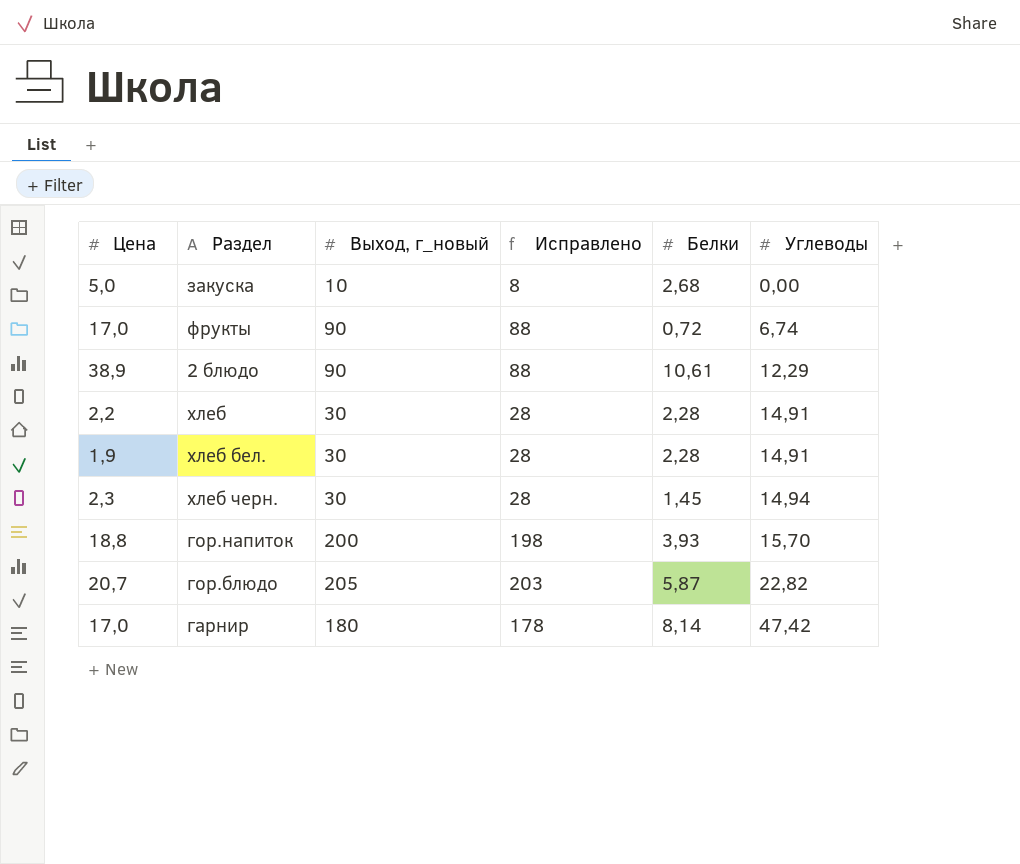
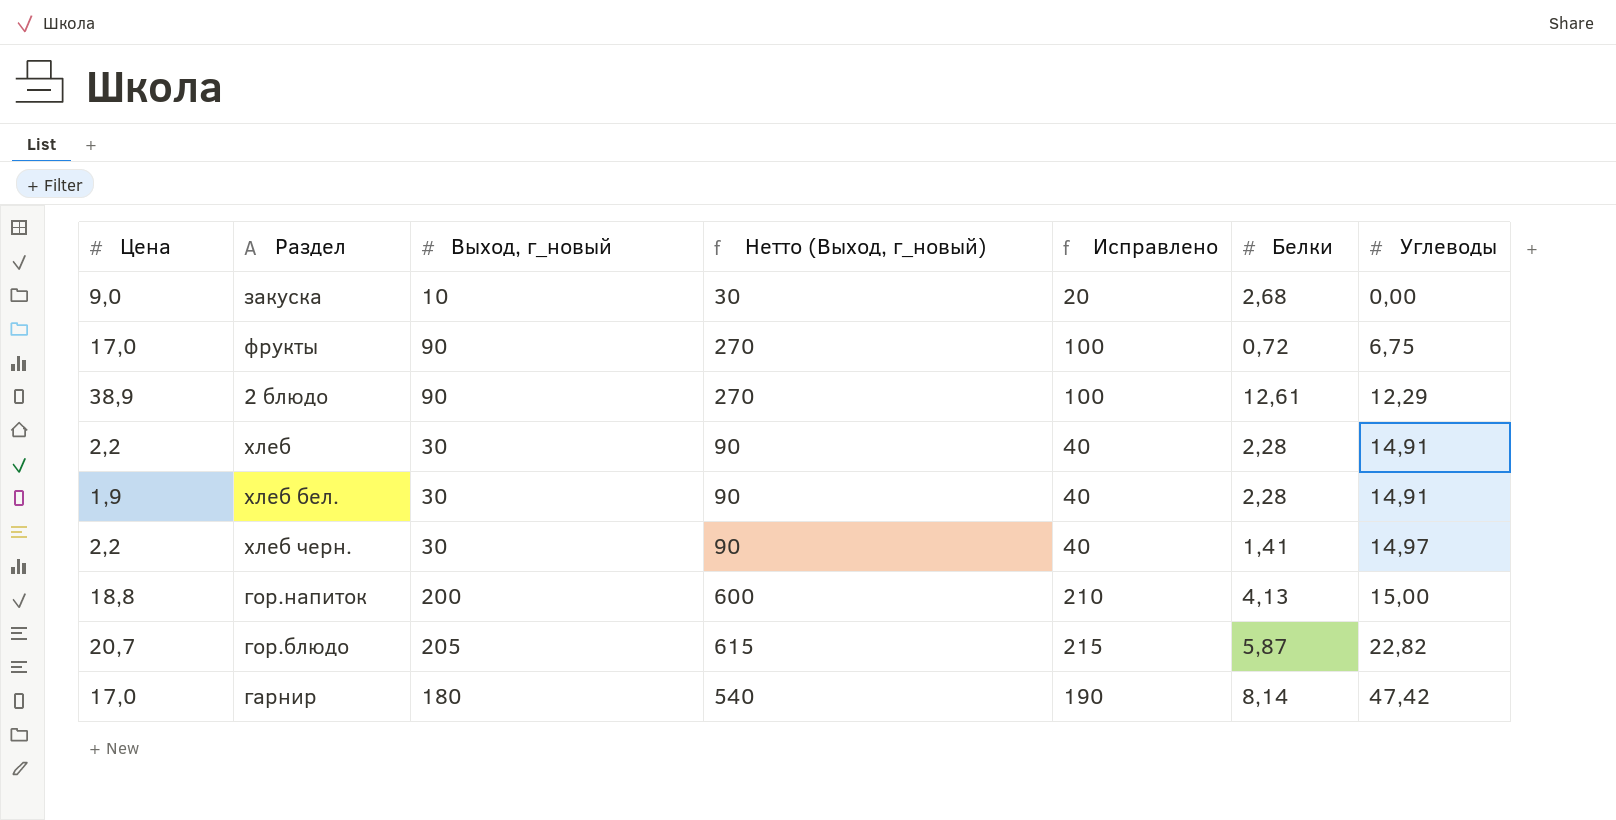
column Нетто (Выход, г_новый) | formula: none -> [Выход, г_новый] * 3
column Исправлено | formula: [Выход, г_новый] - 2 -> [Выход, г_новый] + 10
закуска | Цена: 5,0 -> 9,0
фрукты | Углеводы: 6,74 -> 6,75
2 блюдо | Белки: 10,61 -> 12,61
хлеб черн. | Цена: 2,3 -> 2,2
хлеб черн. | Белки: 1,45 -> 1,41
хлеб черн. | Углеводы: 14,94 -> 14,97
гор.напиток | Белки: 3,93 -> 4,13
гор.напиток | Углеводы: 15,70 -> 15,00

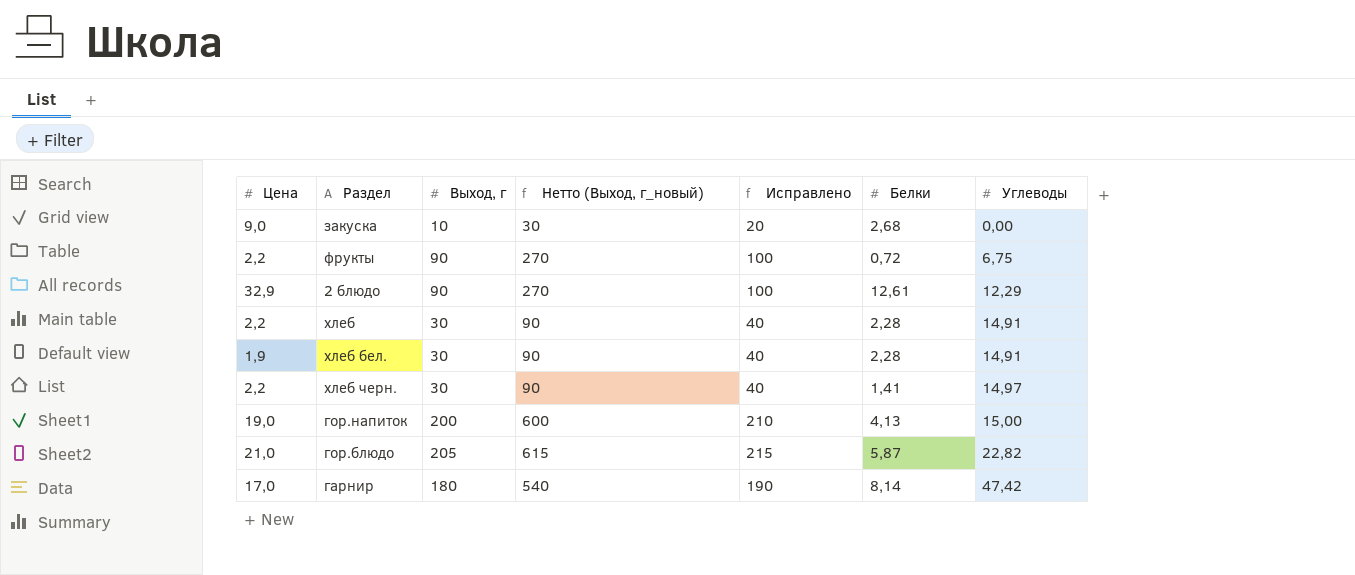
column name: Выход, г_новый -> Выход, г
фрукты | Цена: 17,0 -> 2,2
2 блюдо | Цена: 38,9 -> 32,9
гор.напиток | Цена: 18,8 -> 19,0
гор.блюдо | Цена: 20,7 -> 21,0

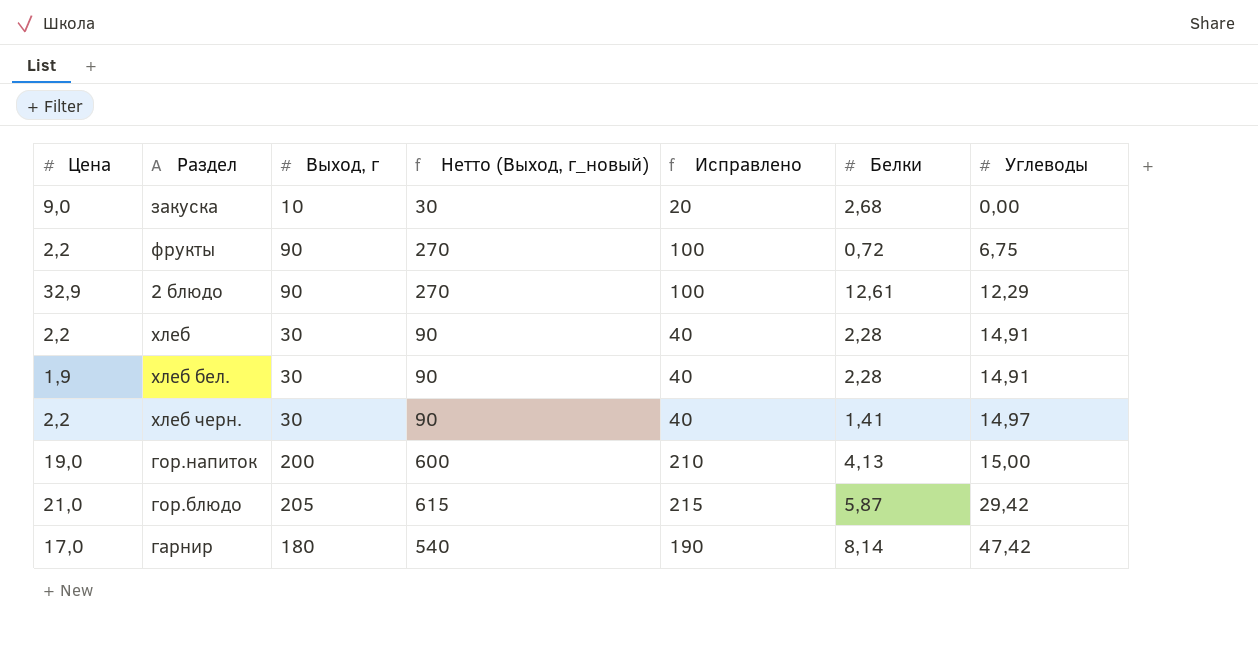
гор.блюдо | Углеводы: 22,82 -> 29,42

